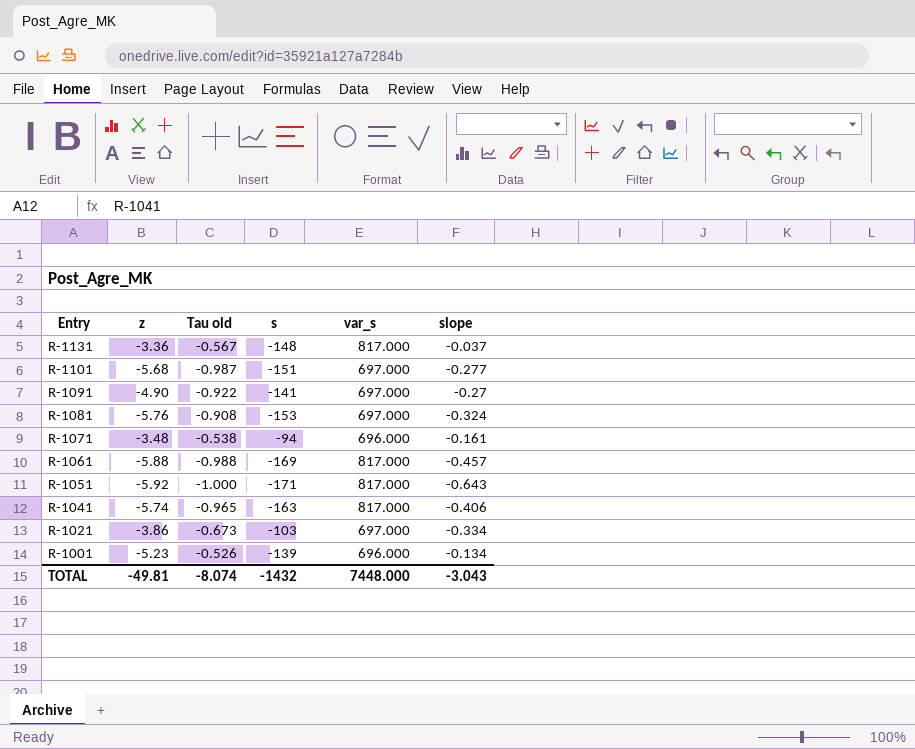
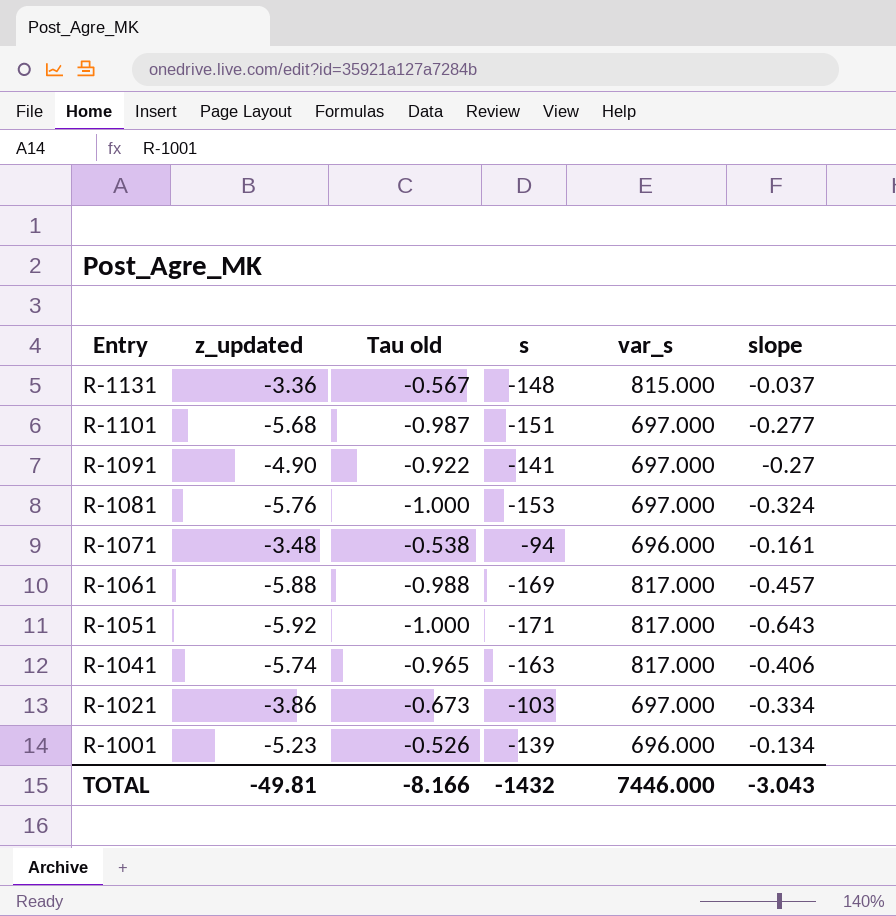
column name: z -> z_updated
R-1131 | var_s: 817.000 -> 815.000
R-1081 | Tau old: -0.908 -> -1.000
TOTAL | Tau old: -8.074 -> -8.166
TOTAL | var_s: 7448.000 -> 7446.000

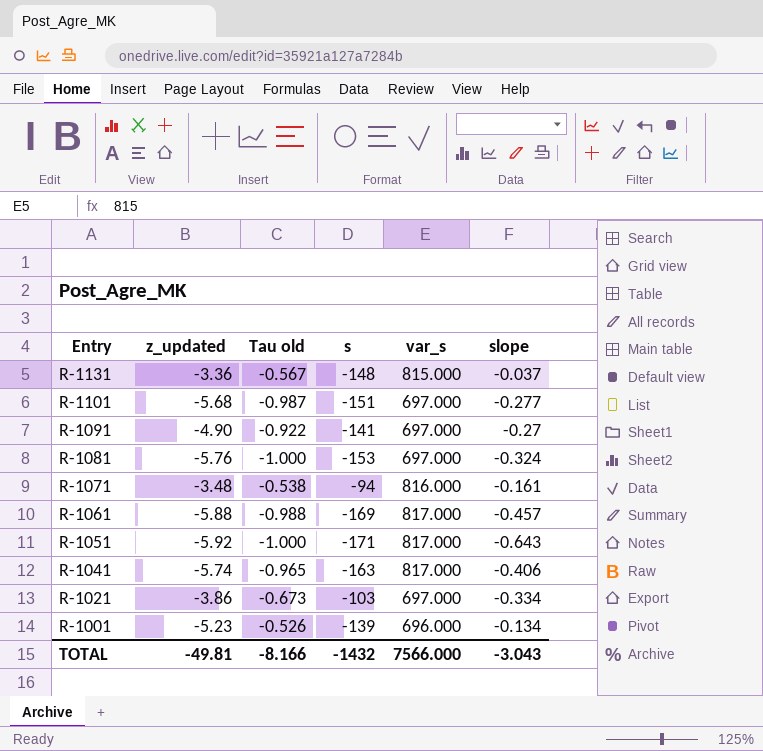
R-1071 | var_s: 696.000 -> 816.000
TOTAL | var_s: 7446.000 -> 7566.000

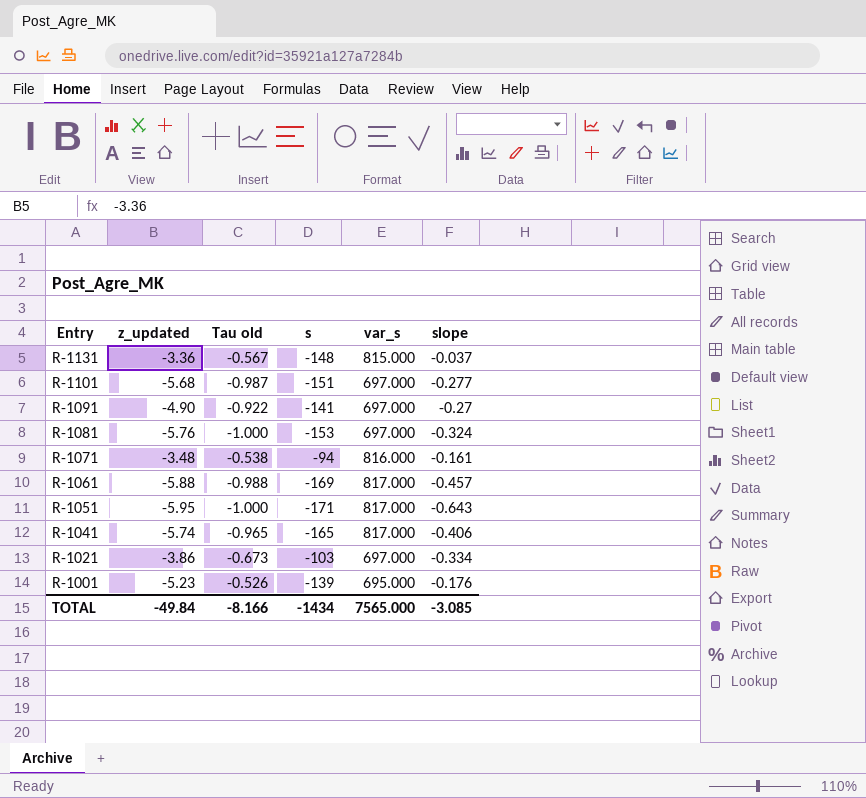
R-1051 | z_updated: -5.92 -> -5.95
R-1041 | s: -163 -> -165
R-1001 | var_s: 696.000 -> 695.000
R-1001 | slope: -0.134 -> -0.176
TOTAL | z_updated: -49.81 -> -49.84
TOTAL | s: -1432 -> -1434
TOTAL | var_s: 7566.000 -> 7565.000
TOTAL | slope: -3.043 -> -3.085

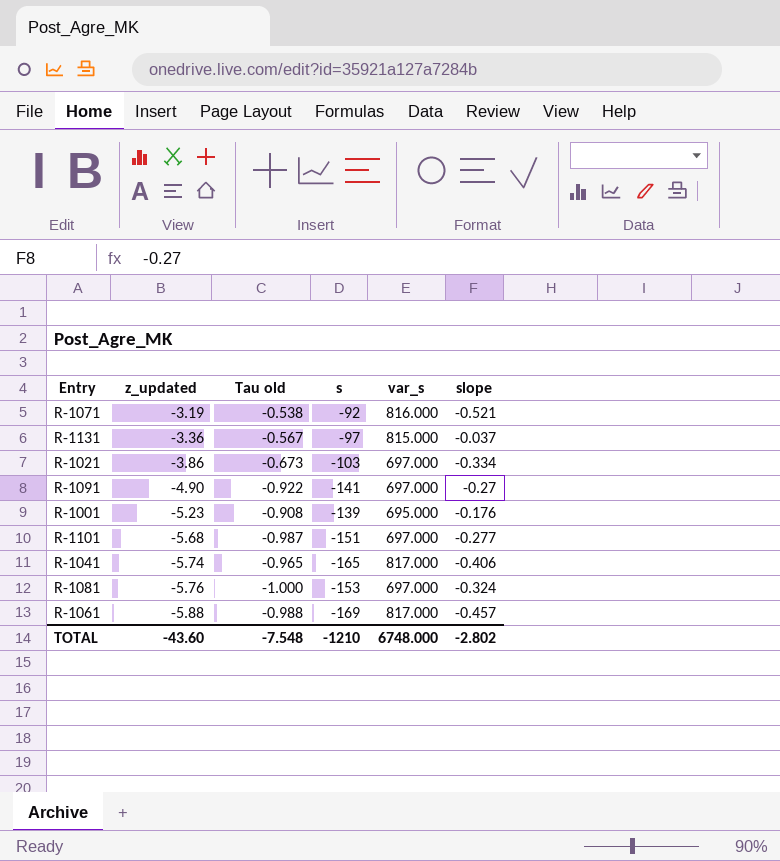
row order: Entry descending -> z_updated descending
row R-1051: -5.95 | -1.000 | -171 | 817.000 | -0.643 -> none
R-1071 | z_updated: -3.48 -> -3.19
R-1071 | s: -94 -> -92
R-1071 | slope: -0.161 -> -0.521
R-1131 | s: -148 -> -97
R-1001 | Tau old: -0.526 -> -0.908
TOTAL | z_updated: -49.84 -> -43.60
TOTAL | Tau old: -8.166 -> -7.548
TOTAL | s: -1434 -> -1210
TOTAL | var_s: 7565.000 -> 6748.000
TOTAL | slope: -3.085 -> -2.802

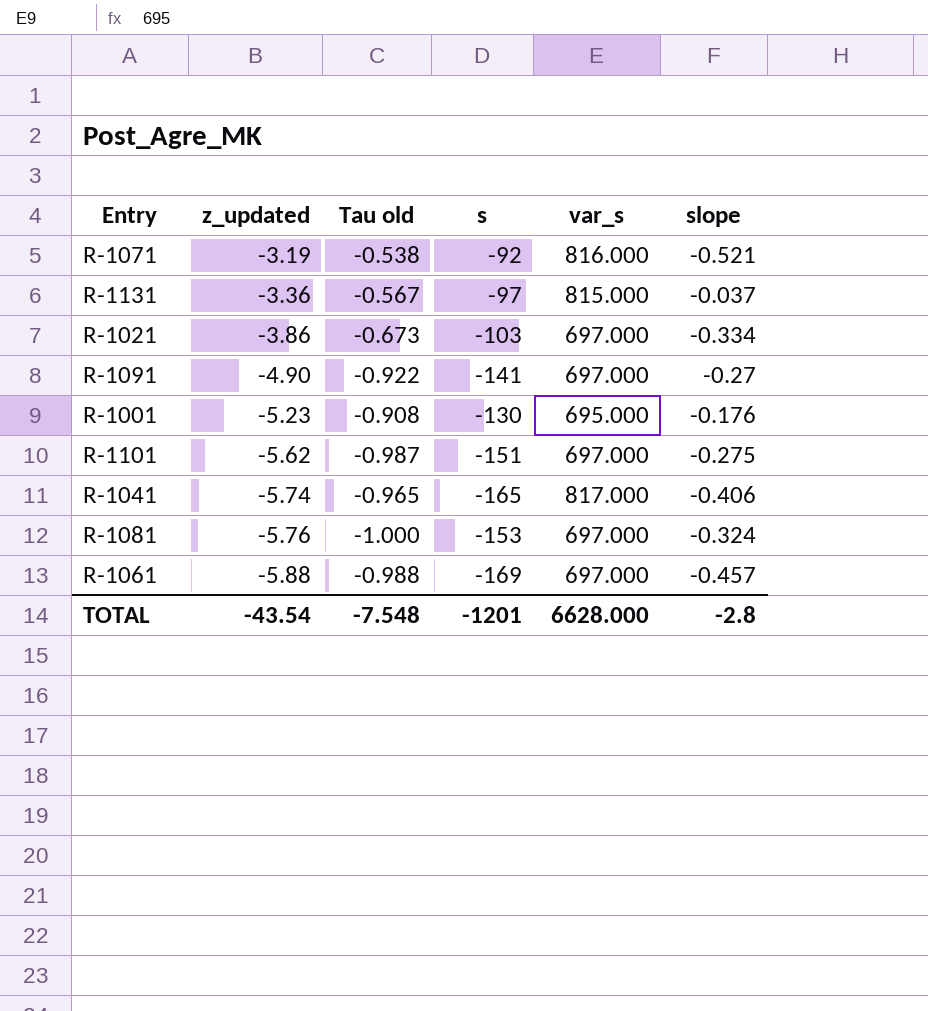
R-1001 | s: -139 -> -130
R-1101 | z_updated: -5.68 -> -5.62
R-1101 | slope: -0.277 -> -0.275
R-1061 | var_s: 817.000 -> 697.000
TOTAL | z_updated: -43.60 -> -43.54
TOTAL | s: -1210 -> -1201
TOTAL | var_s: 6748.000 -> 6628.000
TOTAL | slope: -2.802 -> -2.8

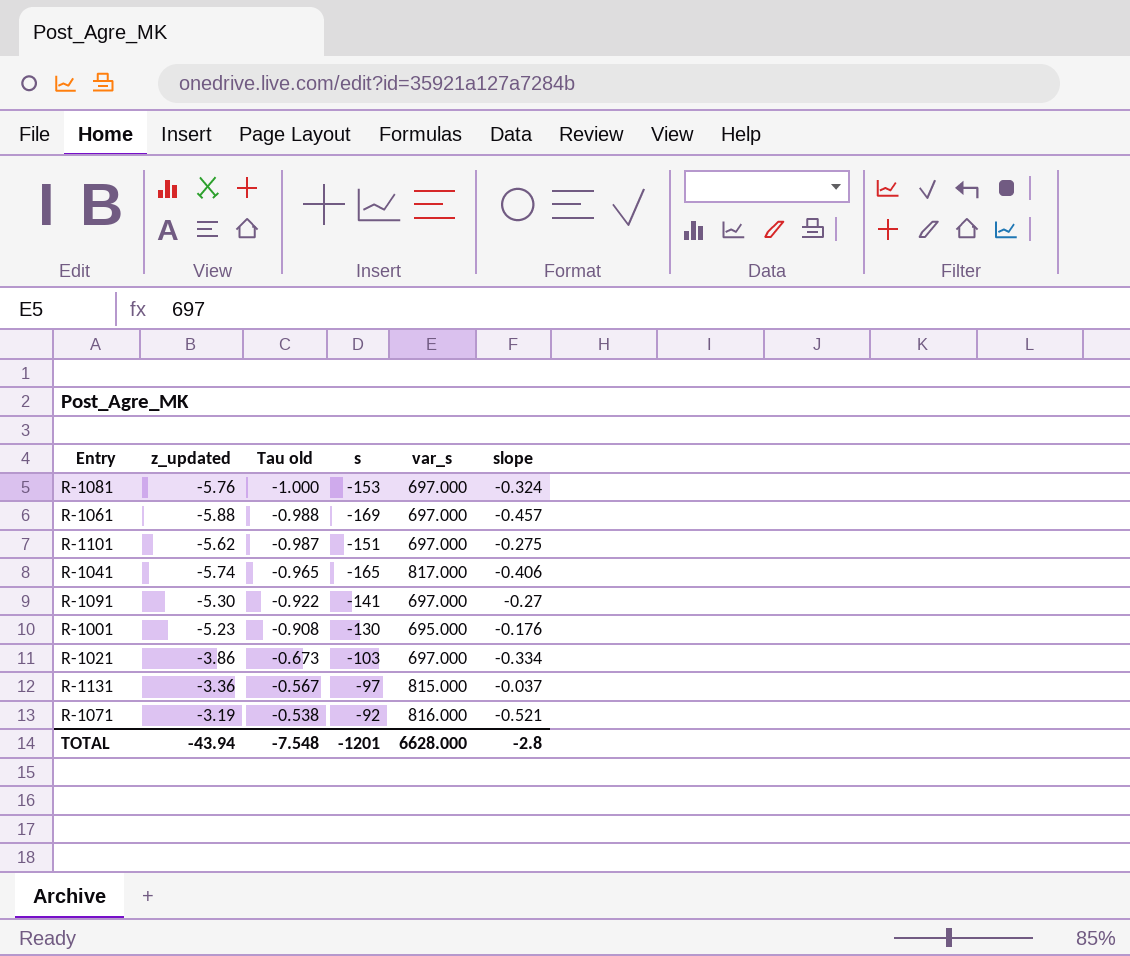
row order: z_updated descending -> Tau old ascending
R-1091 | z_updated: -4.90 -> -5.30
TOTAL | z_updated: -43.54 -> -43.94

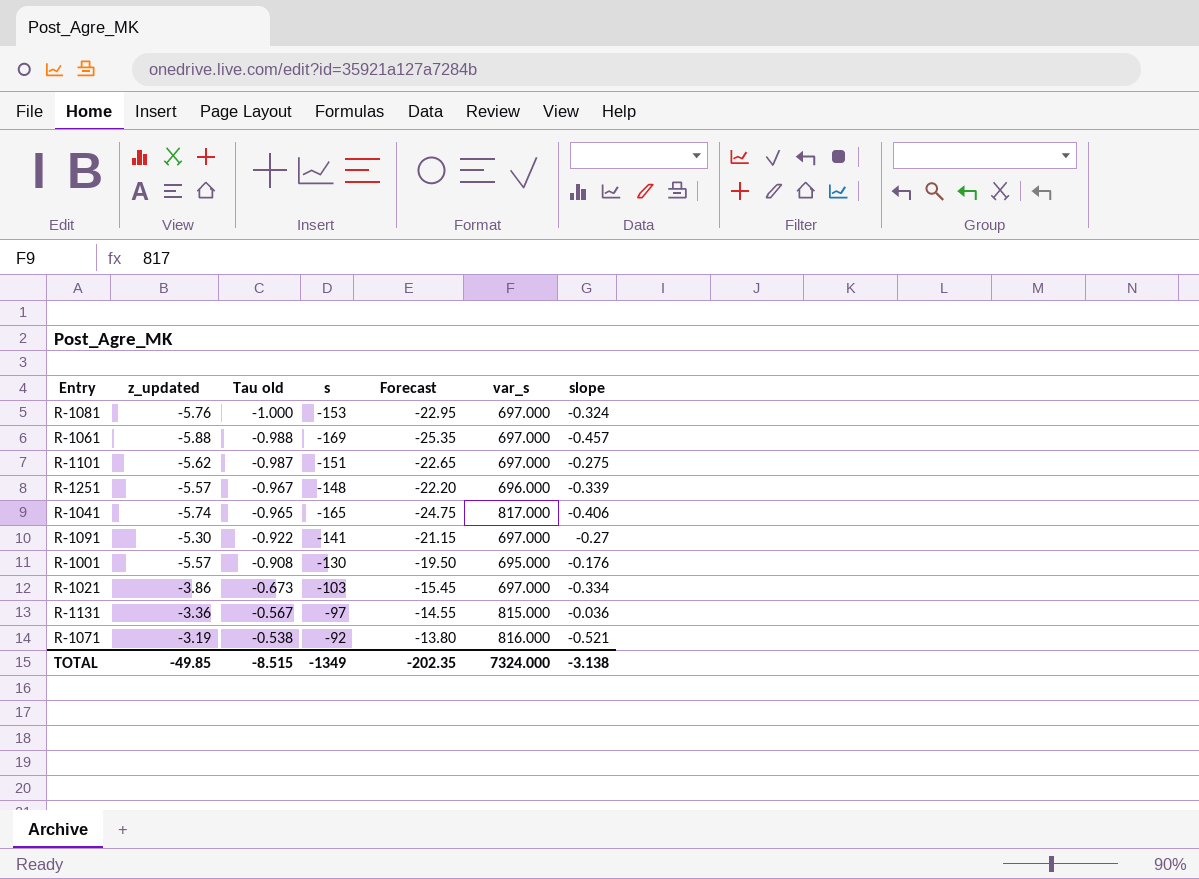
column Forecast | formula: none -> [s] * 0.15
row R-1251: none -> -5.57 | -0.967 | -148 | -22.20 | 696.000 | -0.339
R-1001 | z_updated: -5.23 -> -5.57
R-1131 | slope: -0.037 -> -0.036
TOTAL | z_updated: -43.94 -> -49.85
TOTAL | Tau old: -7.548 -> -8.515
TOTAL | s: -1201 -> -1349
TOTAL | var_s: 6628.000 -> 7324.000
TOTAL | slope: -2.8 -> -3.138

